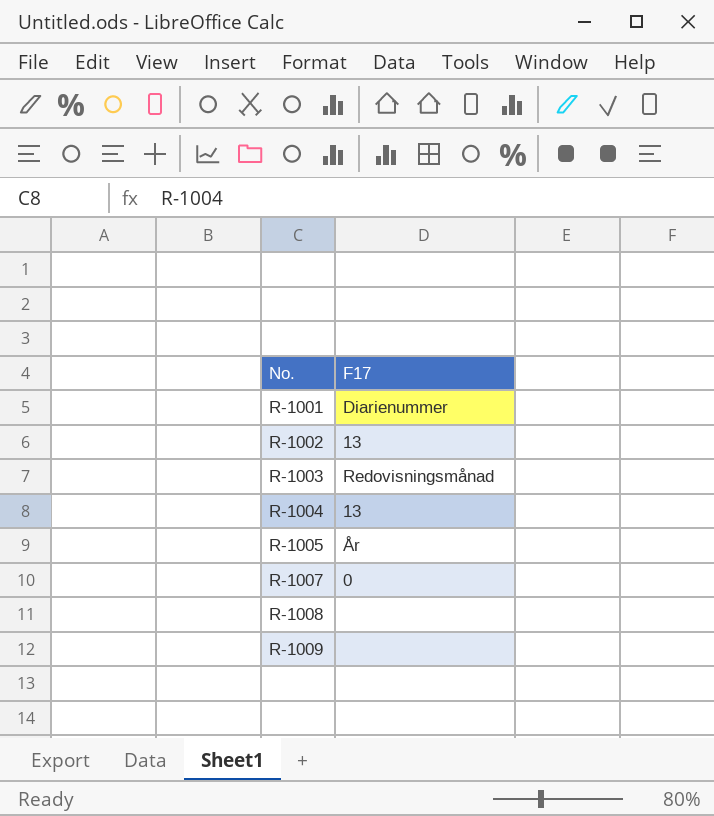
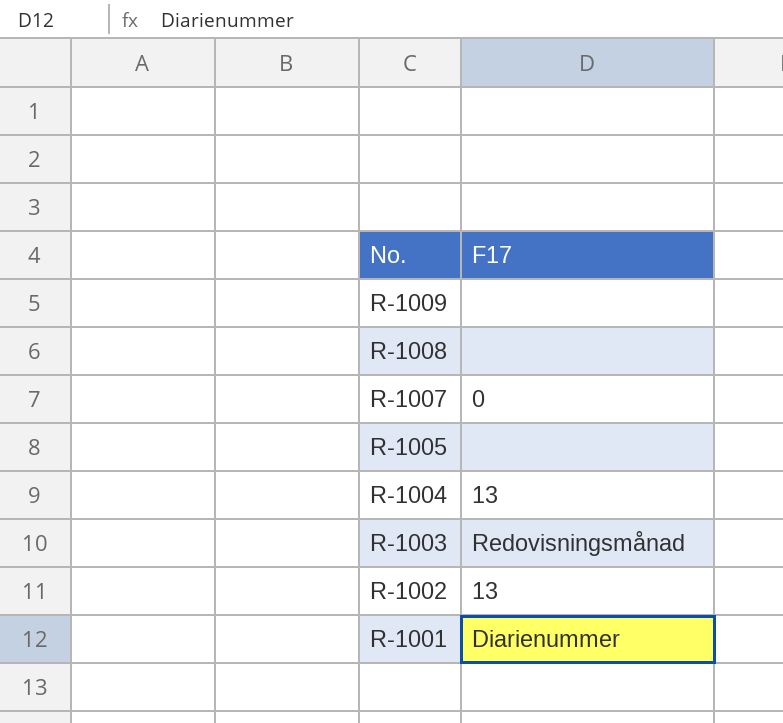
row order: No. ascending -> No. descending
R-1005 | F17: År -> none

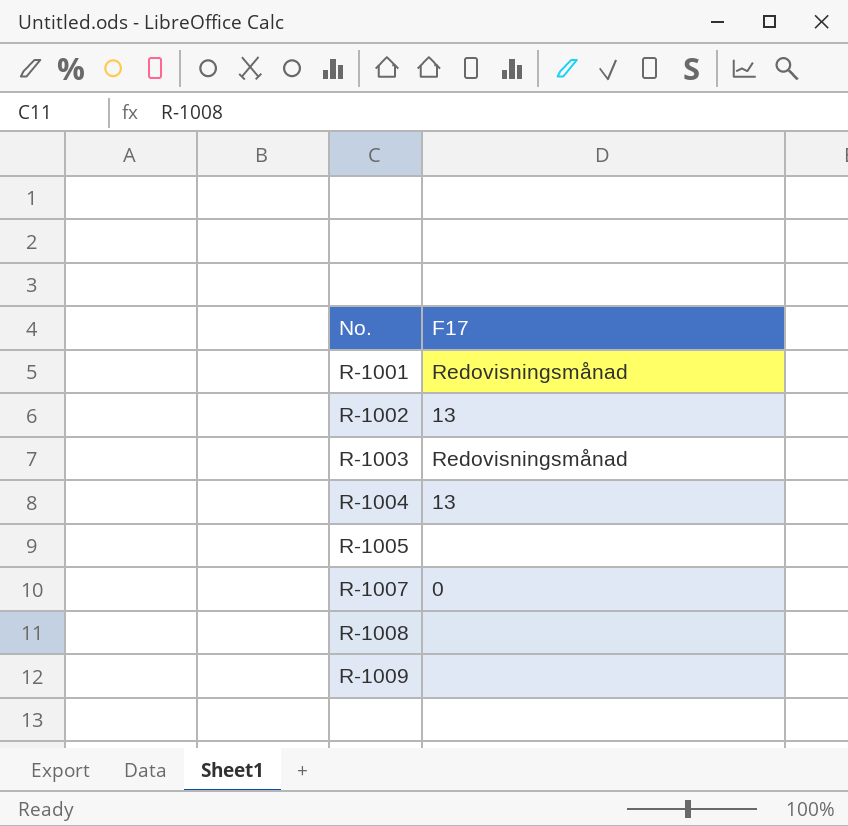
row order: No. descending -> No. ascending
R-1001 | F17: Diarienummer -> Redovisningsmånad

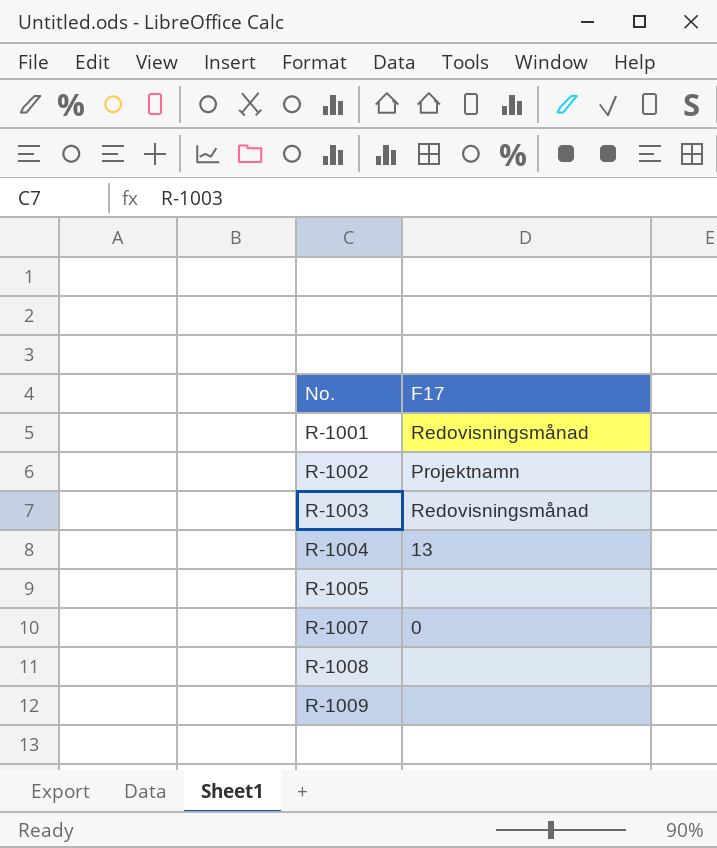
R-1002 | F17: 13 -> Projektnamn

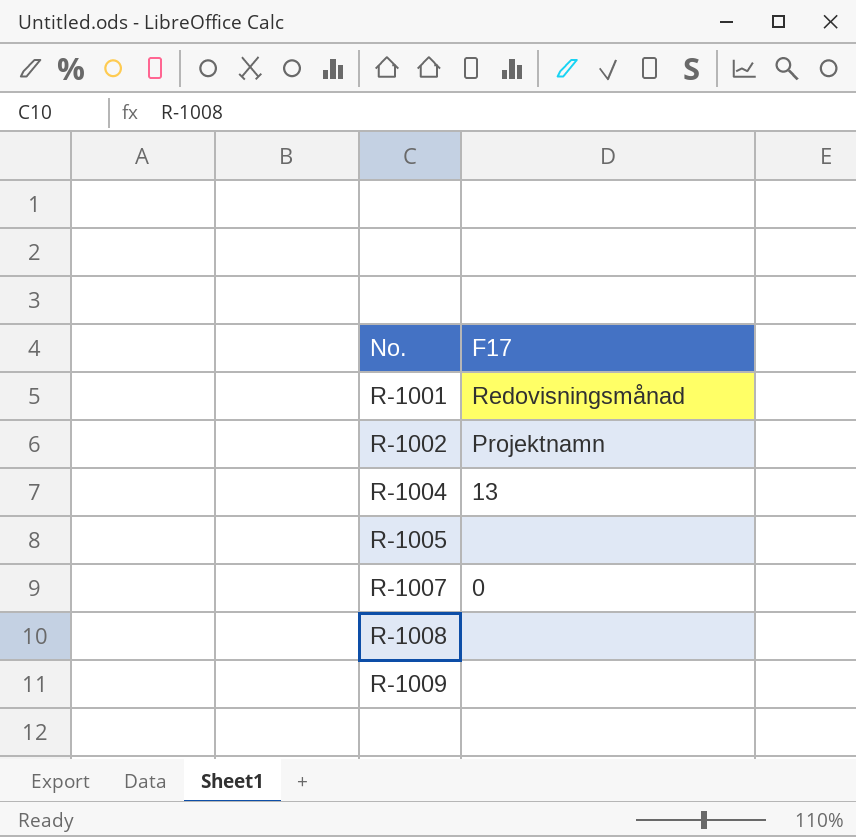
row R-1003: Redovisningsmånad -> none

